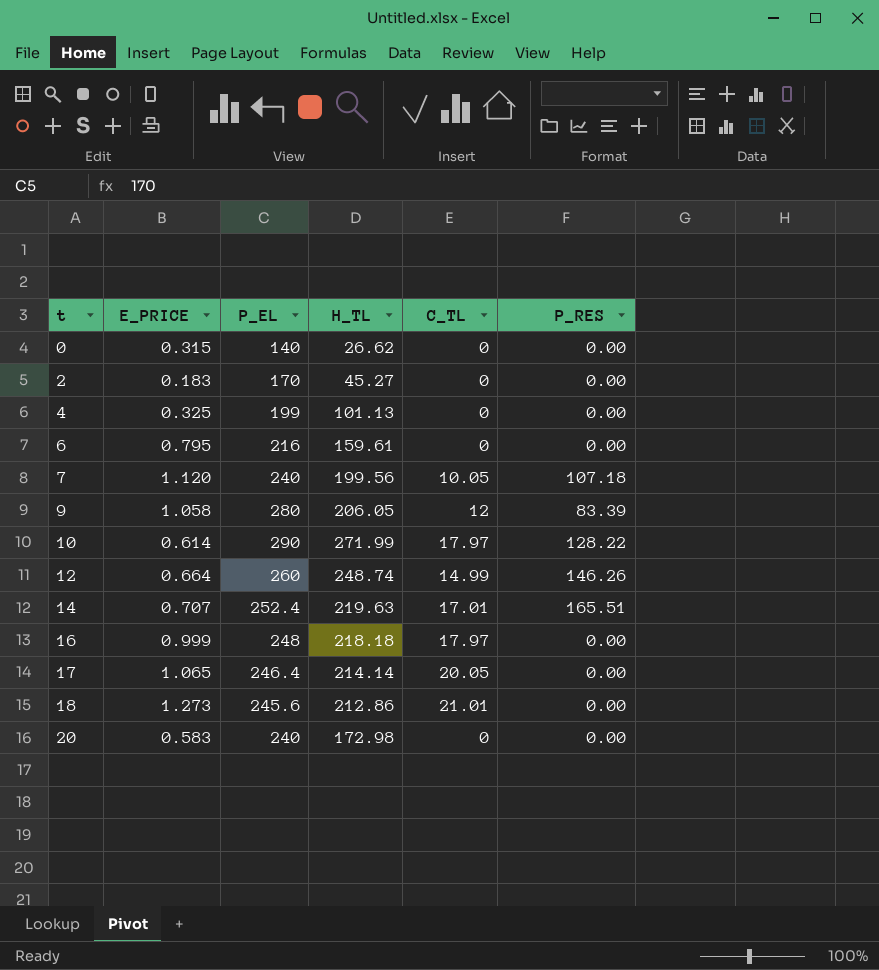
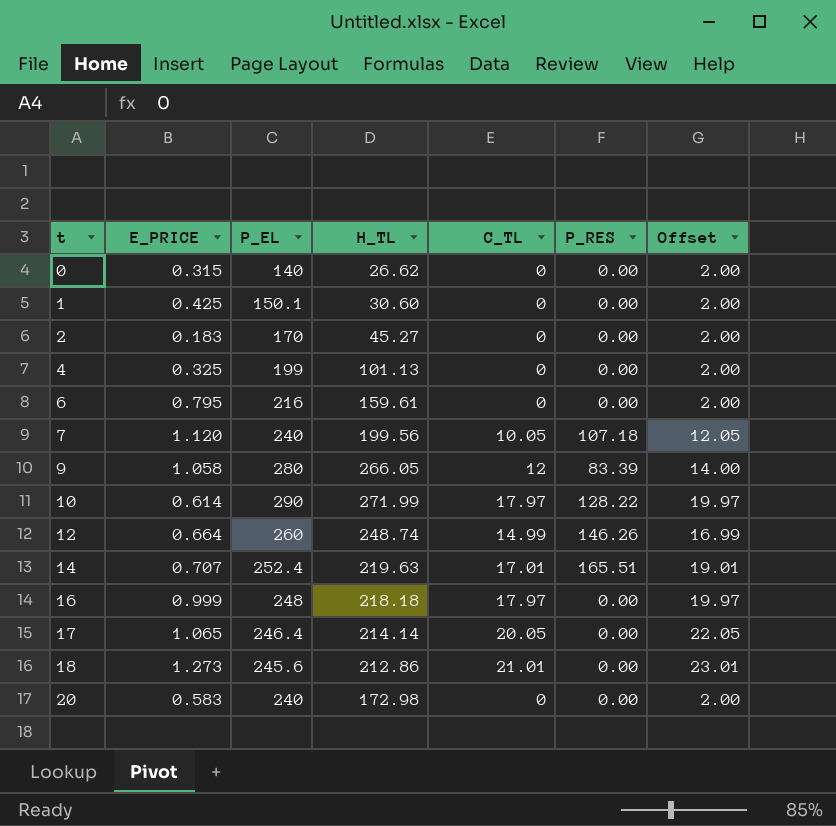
column Offset | formula: none -> [C_TL] + 2
row 1: none -> 0.425 | 150.1 | 30.60 | 0 | 0.00 | 2.00
9 | H_TL: 206.05 -> 266.05

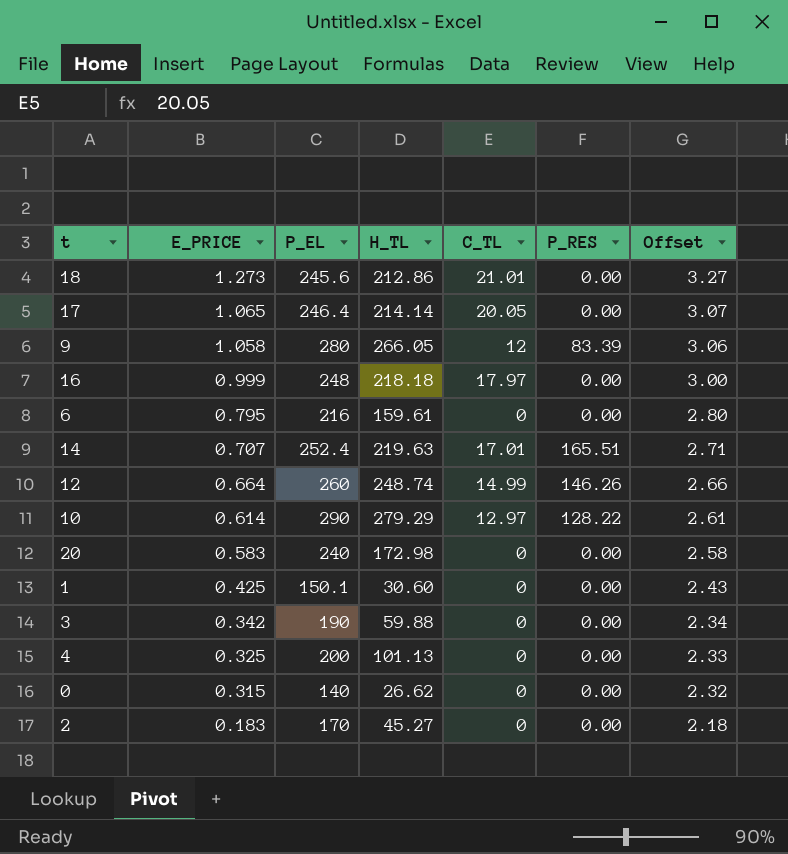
row order: t ascending -> E_PRICE descending
column Offset | formula: [C_TL] + 2 -> [E_PRICE] + 2
row 7: 1.120 | 240 | 199.56 | 10.05 | 107.18 | 12.05 -> none
10 | H_TL: 271.99 -> 279.29
10 | C_TL: 17.97 -> 12.97
row 3: none -> 0.342 | 190 | 59.88 | 0 | 0.00 | 2.34
4 | P_EL: 199 -> 200

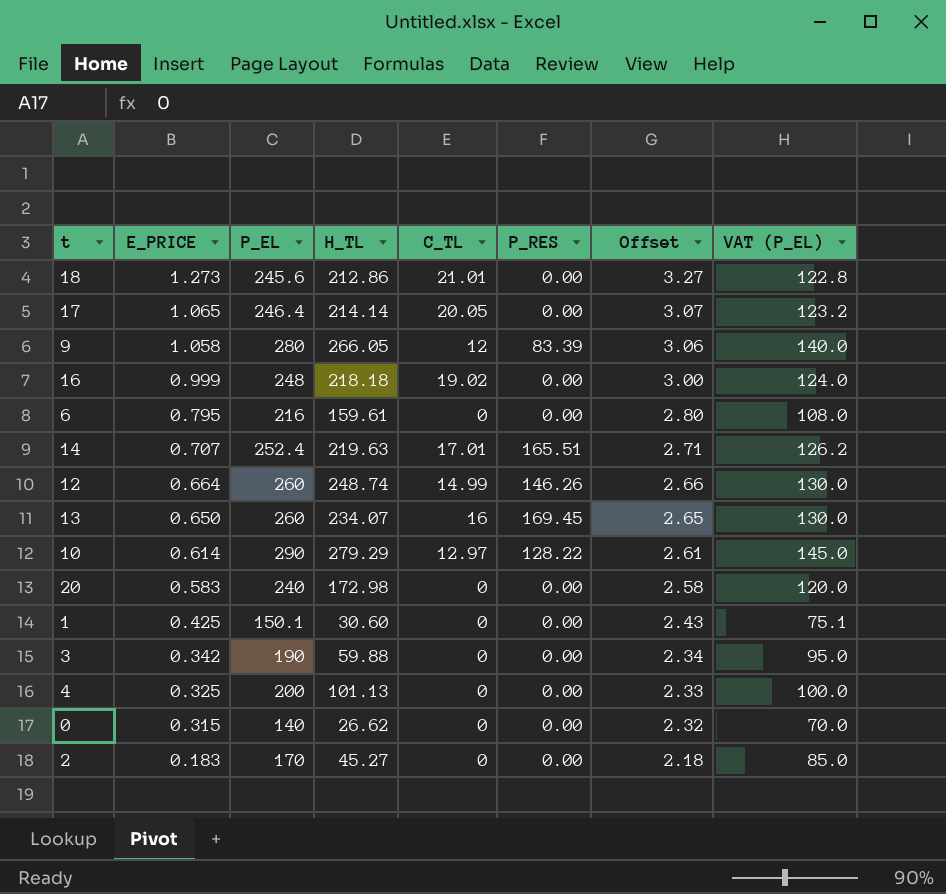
column VAT (P_EL) | formula: none -> [P_EL] * 0.5
16 | C_TL: 17.97 -> 19.02
row 13: none -> 0.650 | 260 | 234.07 | 16 | 169.45 | 2.65 | 130.0

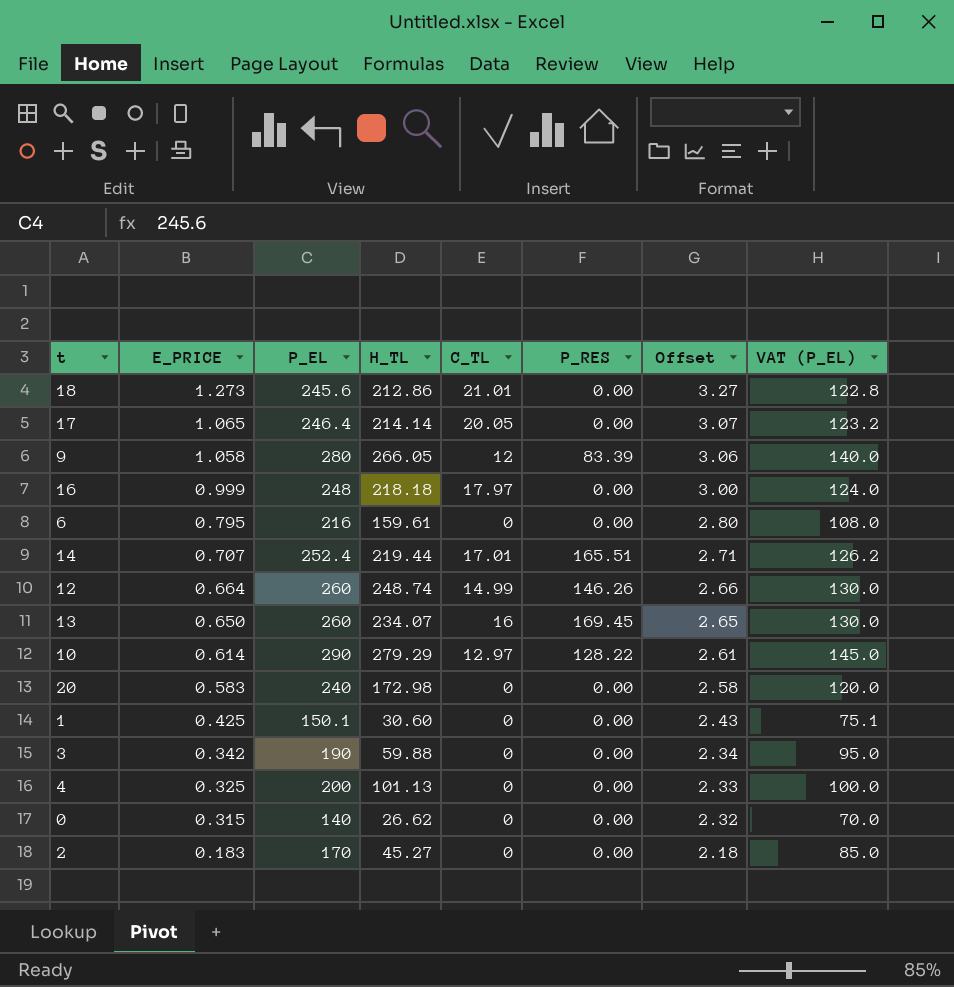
16 | C_TL: 19.02 -> 17.97
14 | H_TL: 219.63 -> 219.44

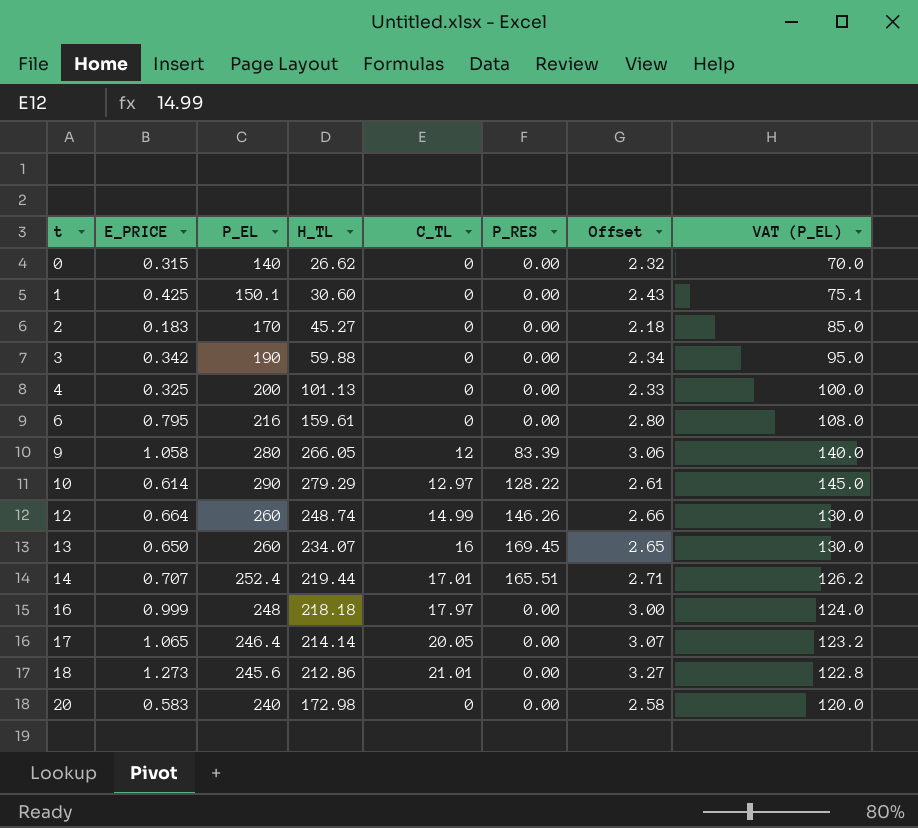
row order: E_PRICE descending -> t ascending

